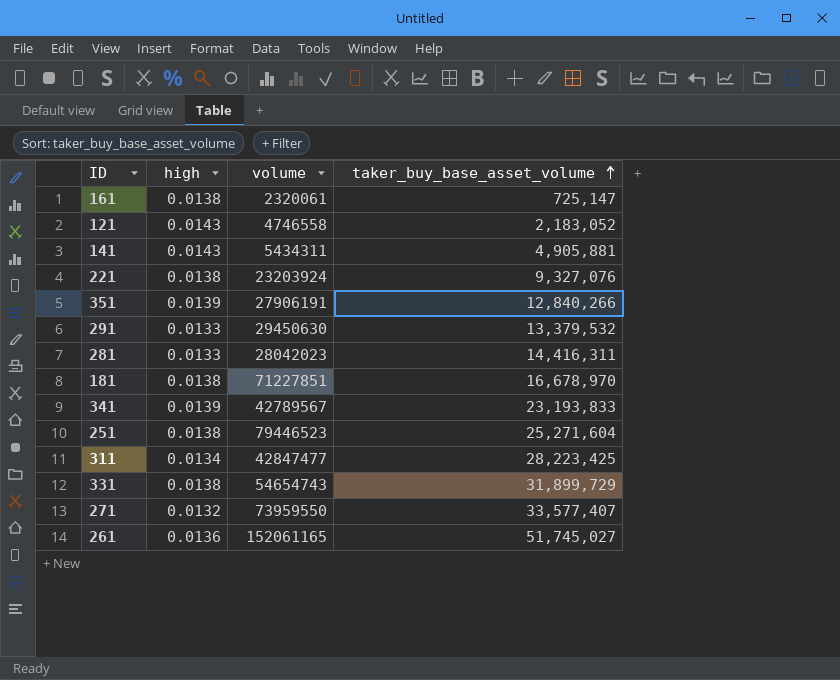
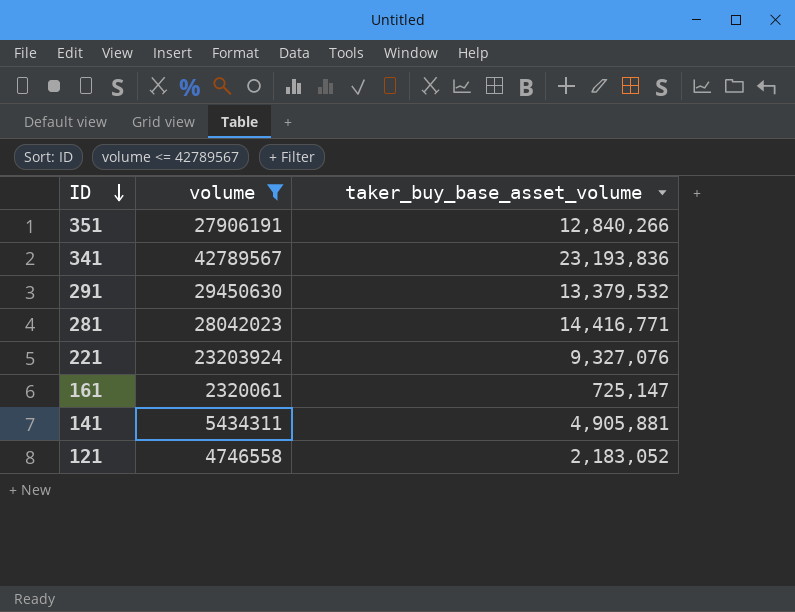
filter: none -> volume <= 42789567
row order: taker_buy_base_asset_volume ascending -> ID descending
column high | position: 2 -> none
341 | taker_buy_base_asset_volume: 23,193,833 -> 23,193,836
281 | taker_buy_base_asset_volume: 14,416,311 -> 14,416,771

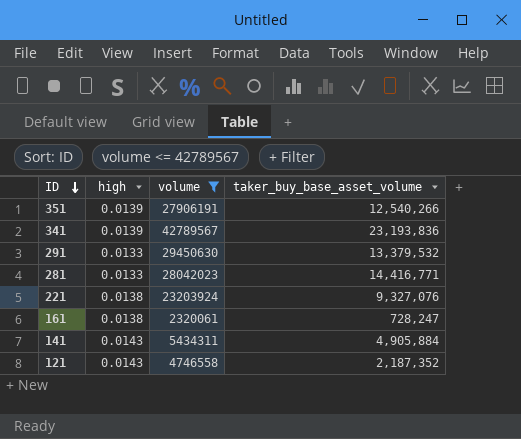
column high | position: none -> 2
351 | taker_buy_base_asset_volume: 12,840,266 -> 12,540,266
161 | taker_buy_base_asset_volume: 725,147 -> 728,247
141 | taker_buy_base_asset_volume: 4,905,881 -> 4,905,884
121 | taker_buy_base_asset_volume: 2,183,052 -> 2,187,352

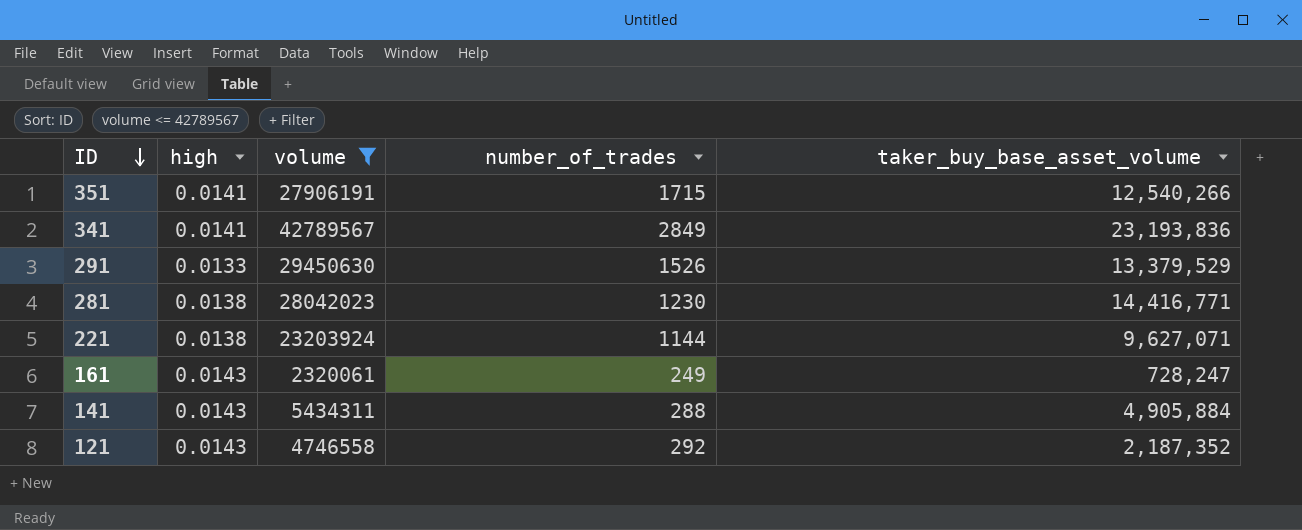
column number_of_trades | position: none -> 4
351 | high: 0.0139 -> 0.0141
341 | high: 0.0139 -> 0.0141
291 | taker_buy_base_asset_volume: 13,379,532 -> 13,379,529
281 | high: 0.0133 -> 0.0138
221 | taker_buy_base_asset_volume: 9,327,076 -> 9,627,071
161 | high: 0.0138 -> 0.0143

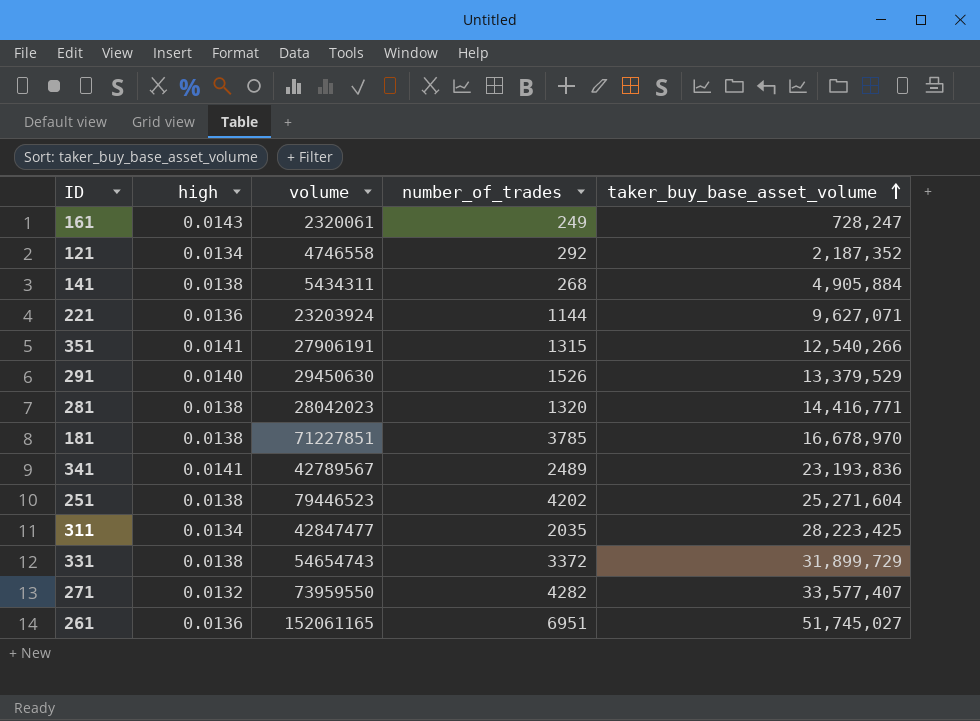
filter: volume <= 42789567 -> none
row order: ID descending -> taker_buy_base_asset_volume ascending
121 | high: 0.0143 -> 0.0134
141 | high: 0.0143 -> 0.0138
141 | number_of_trades: 288 -> 268
221 | high: 0.0138 -> 0.0136
351 | number_of_trades: 1715 -> 1315
291 | high: 0.0133 -> 0.0140
281 | number_of_trades: 1230 -> 1320
341 | number_of_trades: 2849 -> 2489

